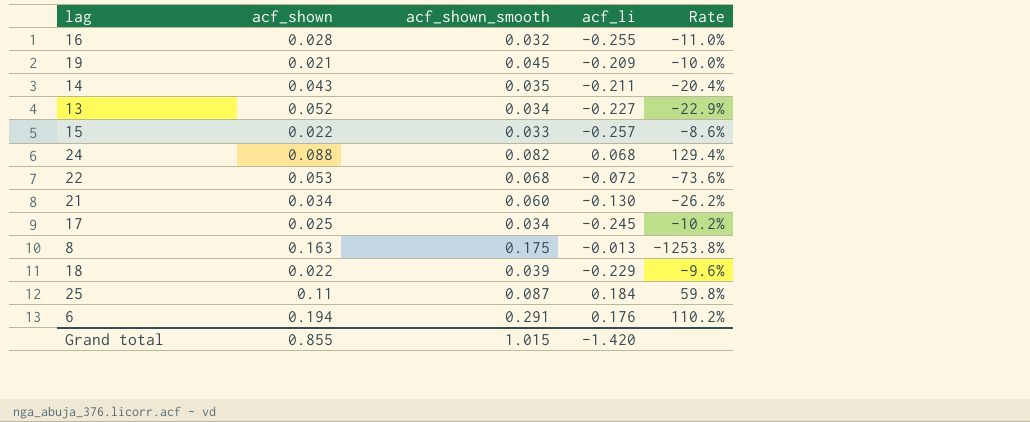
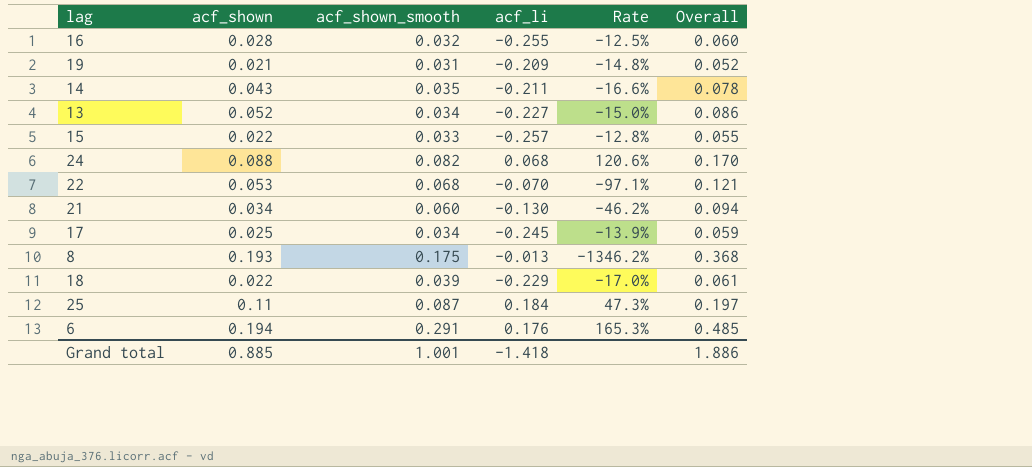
column Rate | formula: [acf_shown] / [acf_li] -> [acf_shown_smooth] / [acf_li]
column Overall | formula: none -> [acf_shown] + [acf_shown_smooth]
19 | acf_shown_smooth: 0.045 -> 0.031
22 | acf_li: -0.072 -> -0.070
8 | acf_shown: 0.163 -> 0.193
Grand total | acf_shown: 0.855 -> 0.885
Grand total | acf_shown_smooth: 1.015 -> 1.001
Grand total | acf_li: -1.420 -> -1.418

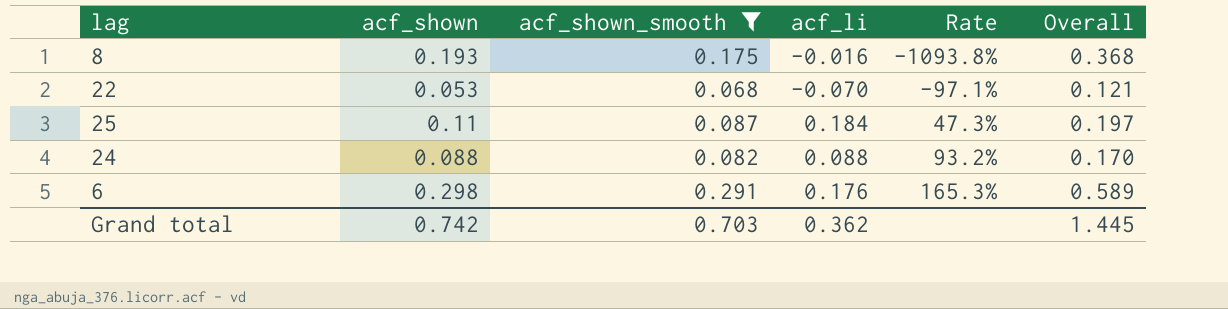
filter: none -> acf_shown_smooth >= 0.068
row order: none -> Rate ascending
8 | acf_li: -0.013 -> -0.016
8 | Rate: -1346.2% -> -1093.8%
24 | acf_li: 0.068 -> 0.088
24 | Rate: 120.6% -> 93.2%
6 | acf_shown: 0.194 -> 0.298
6 | Overall: 0.485 -> 0.589
Grand total | acf_shown: 0.885 -> 0.742
Grand total | acf_shown_smooth: 1.001 -> 0.703
Grand total | acf_li: -1.418 -> 0.362
Grand total | Overall: 1.886 -> 1.445

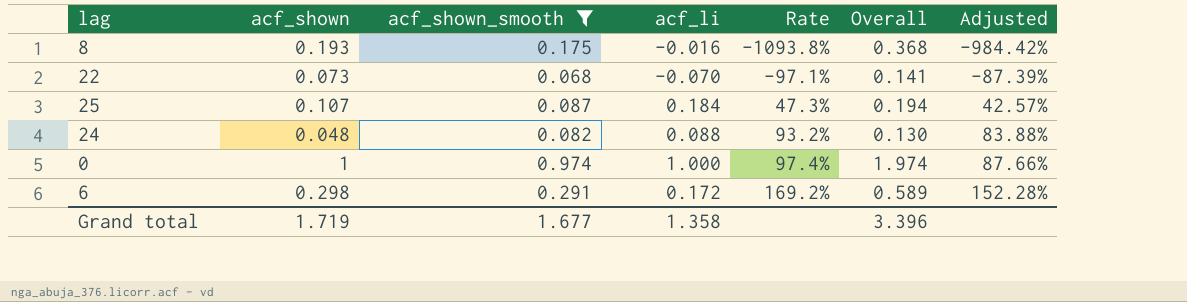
column Adjusted | formula: none -> [Rate] * 0.9
22 | acf_shown: 0.053 -> 0.073
22 | Overall: 0.121 -> 0.141
25 | acf_shown: 0.11 -> 0.107
25 | Overall: 0.197 -> 0.194
24 | acf_shown: 0.088 -> 0.048
24 | Overall: 0.170 -> 0.130
row 0: none -> 1 | 0.974 | 1.000 | 97.4% | 1.974 | 87.66%
6 | acf_li: 0.176 -> 0.172
6 | Rate: 165.3% -> 169.2%
Grand total | acf_shown: 0.742 -> 1.719
Grand total | acf_shown_smooth: 0.703 -> 1.677
Grand total | acf_li: 0.362 -> 1.358
Grand total | Overall: 1.445 -> 3.396

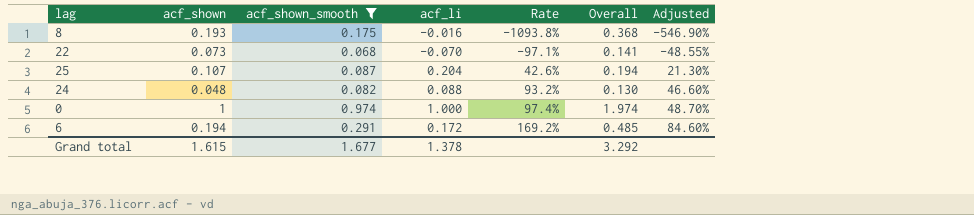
column Adjusted | formula: [Rate] * 0.9 -> [Rate] * 0.5
25 | acf_li: 0.184 -> 0.204
25 | Rate: 47.3% -> 42.6%
6 | acf_shown: 0.298 -> 0.194
6 | Overall: 0.589 -> 0.485
Grand total | acf_shown: 1.719 -> 1.615
Grand total | acf_li: 1.358 -> 1.378
Grand total | Overall: 3.396 -> 3.292

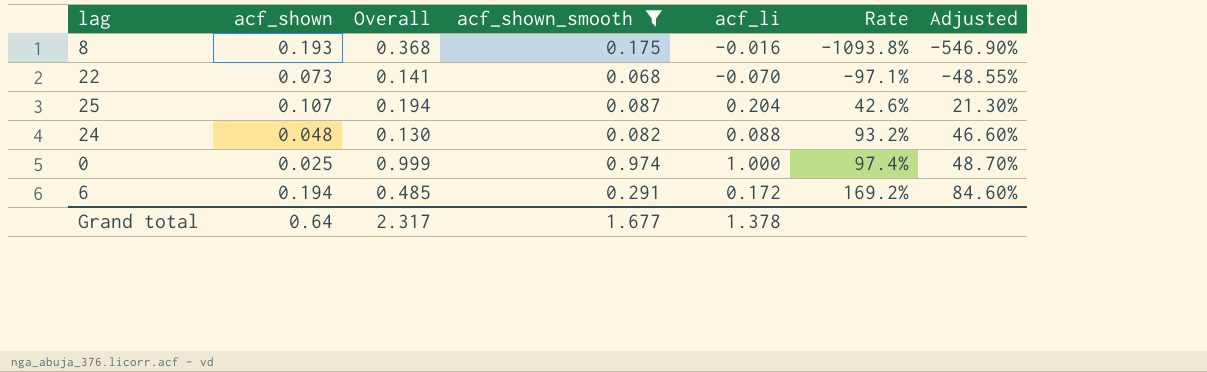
column Overall | position: 6 -> 3
0 | acf_shown: 1 -> 0.025
0 | Overall: 1.974 -> 0.999
Grand total | acf_shown: 1.615 -> 0.64
Grand total | Overall: 3.292 -> 2.317

